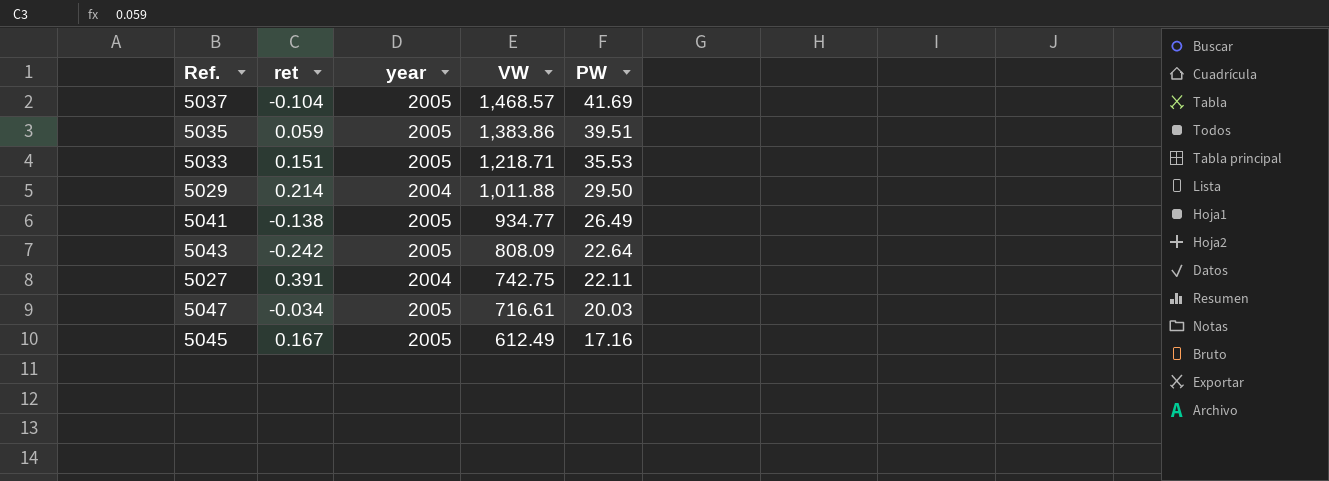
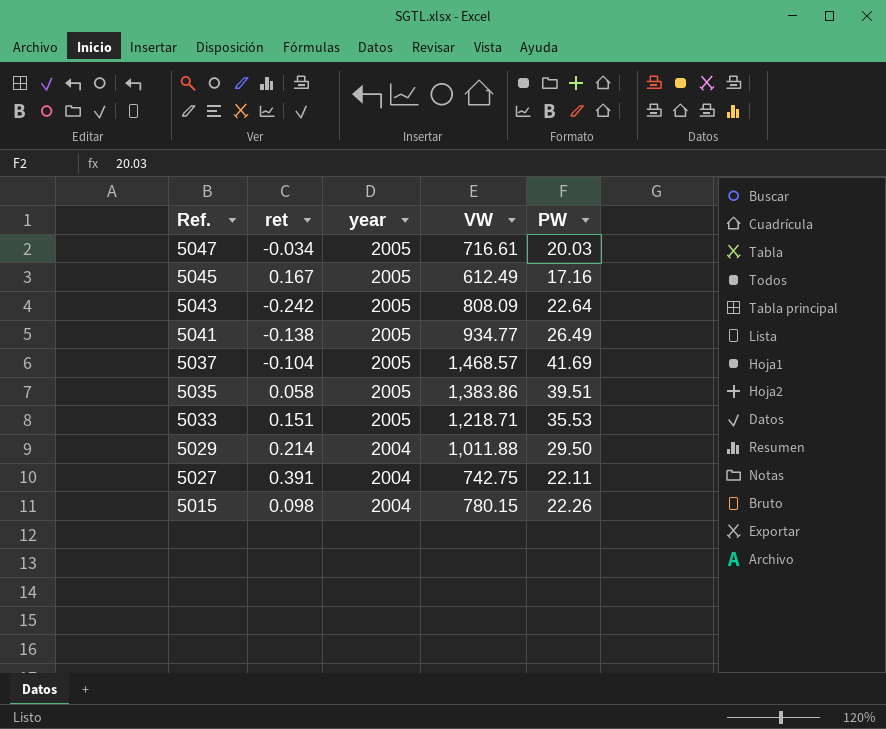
row order: VW descending -> Ref. descending
5035 | ret: 0.059 -> 0.058
row 5015: none -> 0.098 | 2004 | 780.15 | 22.26

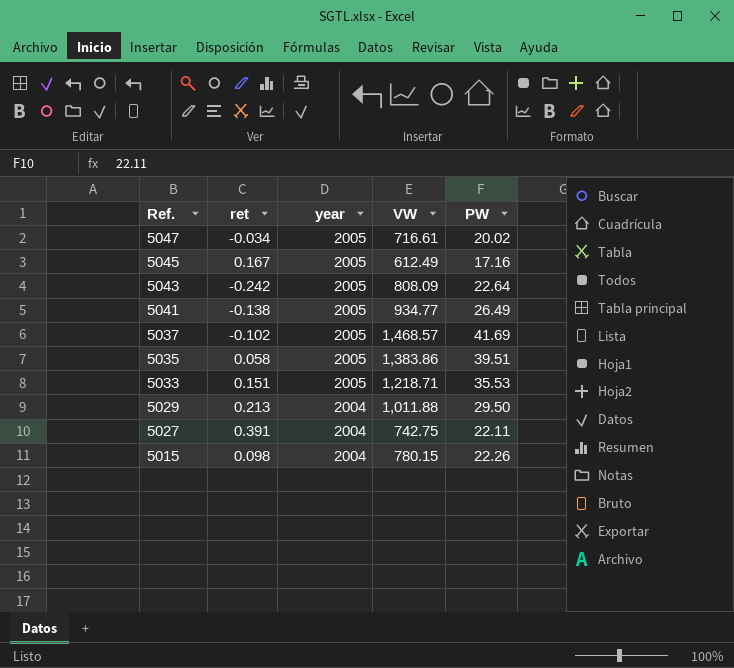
5047 | PW: 20.03 -> 20.02
5037 | ret: -0.104 -> -0.102
5029 | ret: 0.214 -> 0.213

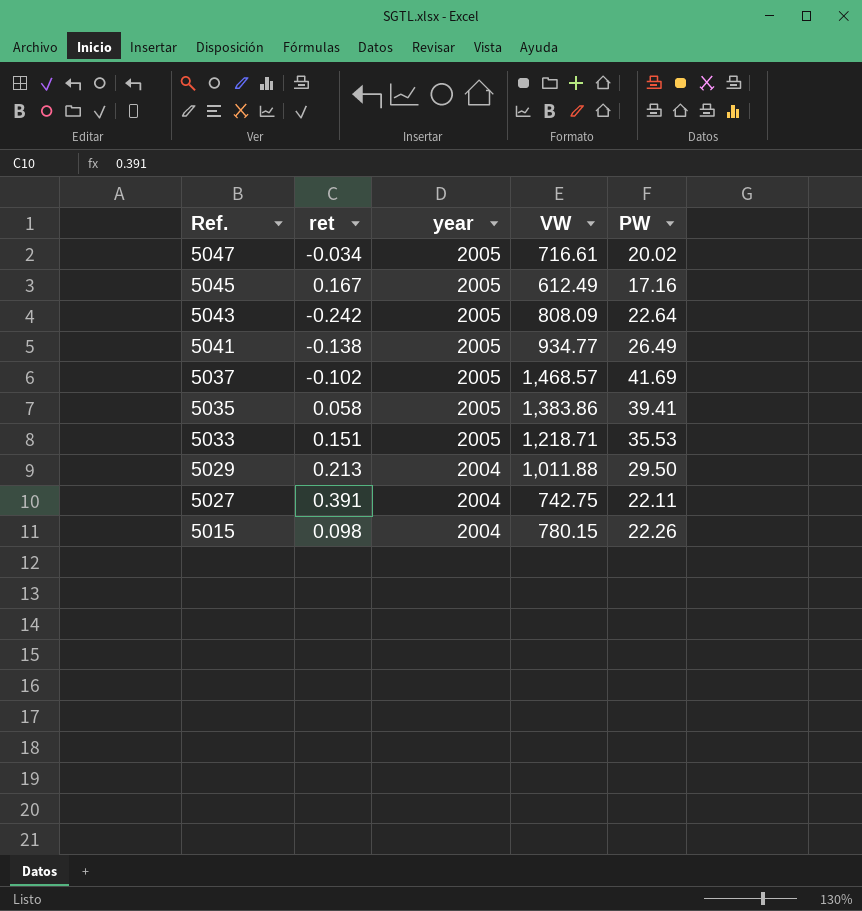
5035 | PW: 39.51 -> 39.41

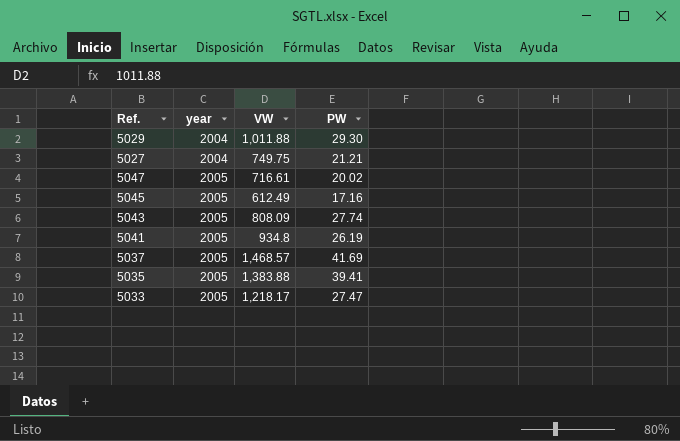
row order: Ref. descending -> year ascending
column ret | position: 2 -> none
row 5015: 0.098 | 2004 | 780.15 | 22.26 -> none
5029 | PW: 29.50 -> 29.30
5027 | VW: 742.75 -> 749.75
5027 | PW: 22.11 -> 21.21
5043 | PW: 22.64 -> 27.74
5041 | VW: 934.77 -> 934.8
5041 | PW: 26.49 -> 26.19
5035 | VW: 1,383.86 -> 1,383.88
5033 | VW: 1,218.71 -> 1,218.17
5033 | PW: 35.53 -> 27.47

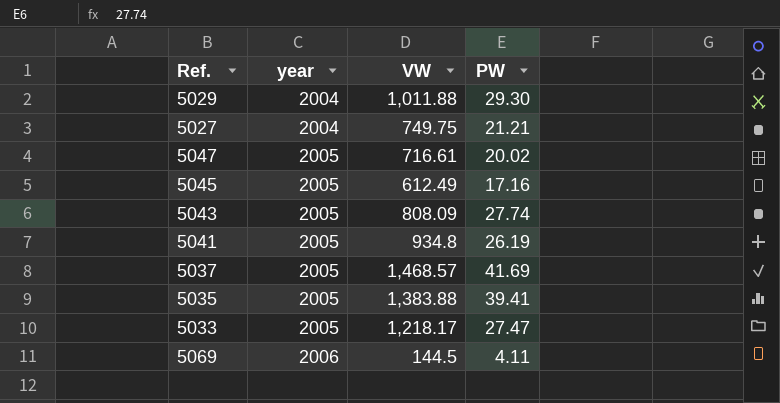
row 5069: none -> 2006 | 144.5 | 4.11

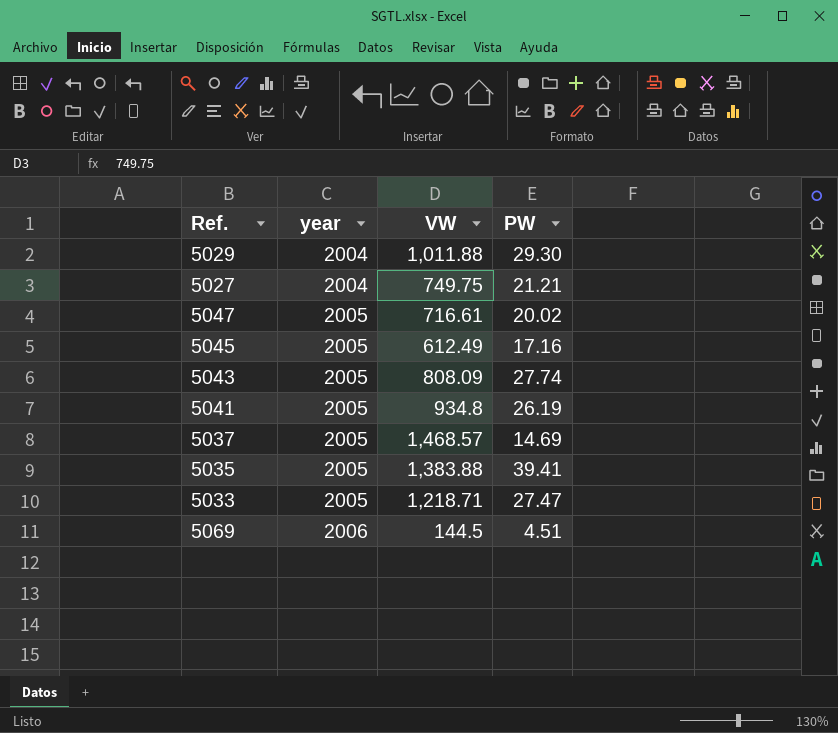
5037 | PW: 41.69 -> 14.69
5033 | VW: 1,218.17 -> 1,218.71
5069 | PW: 4.11 -> 4.51

